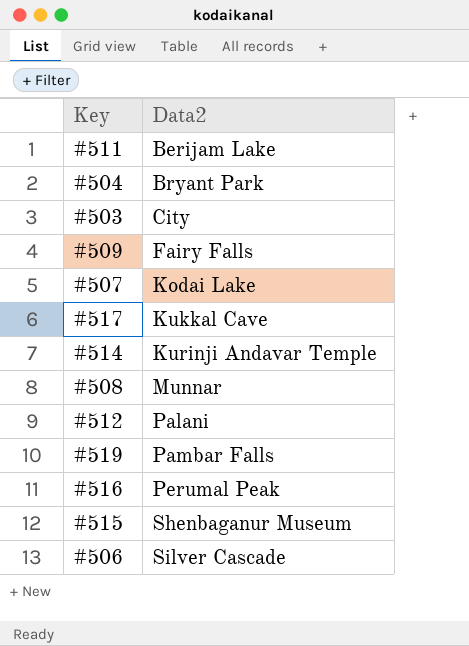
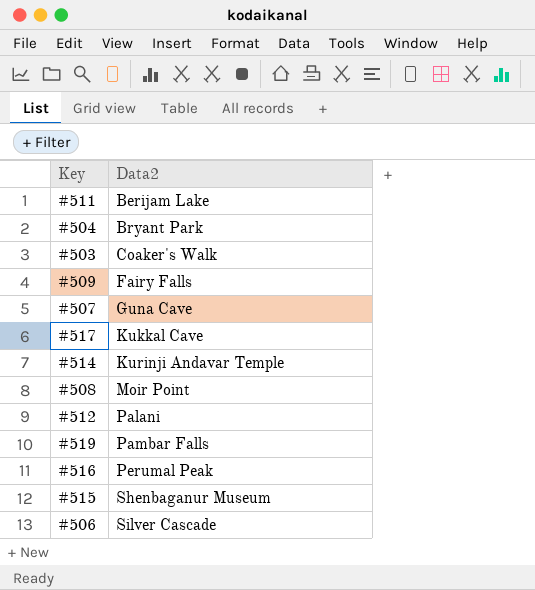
#503 | Data2: City -> Coaker's Walk
#507 | Data2: Kodai Lake -> Guna Cave
#508 | Data2: Munnar -> Moir Point

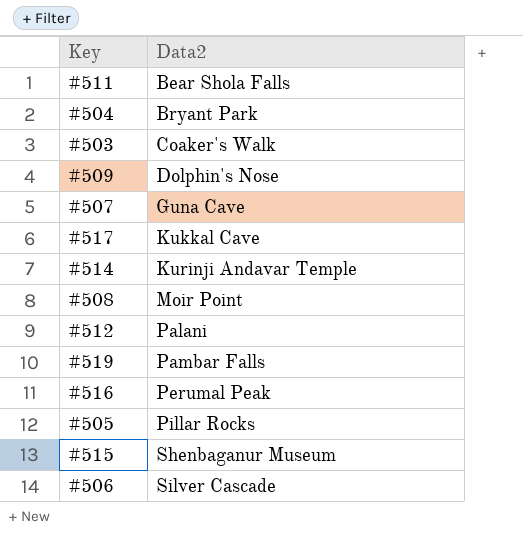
#511 | Data2: Berijam Lake -> Bear Shola Falls
#509 | Data2: Fairy Falls -> Dolphin's Nose
row #505: none -> Pillar Rocks

